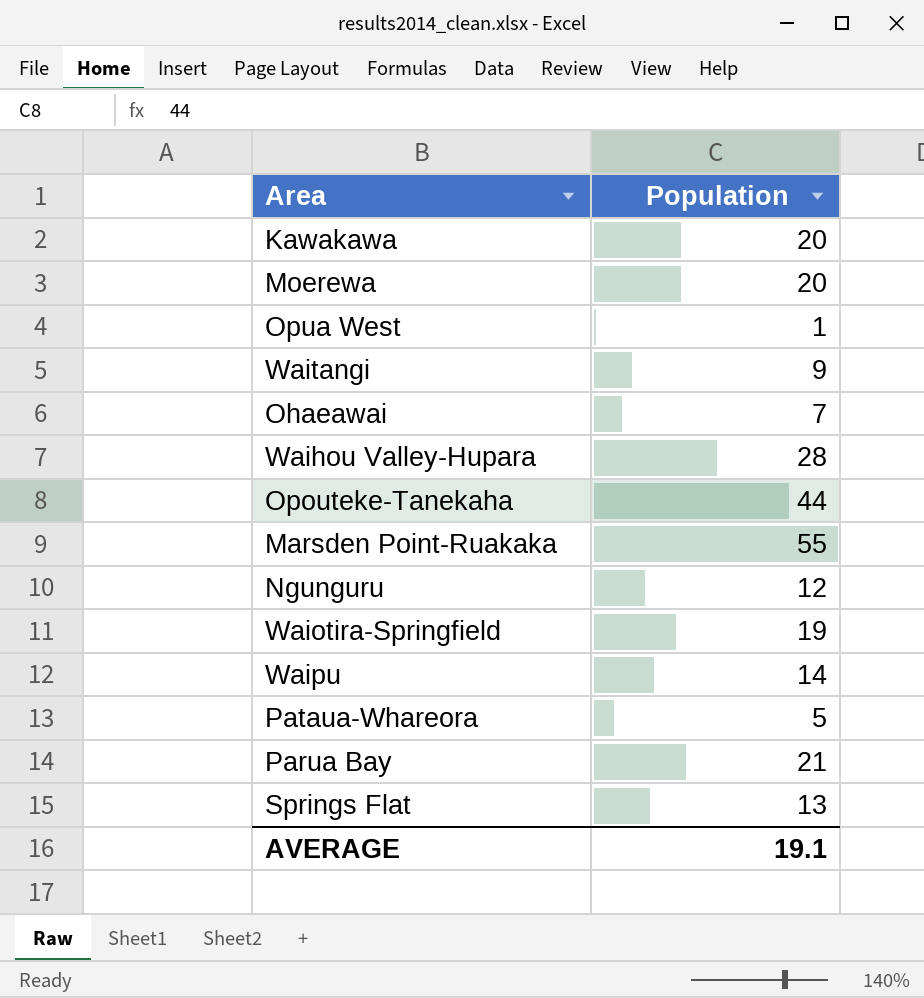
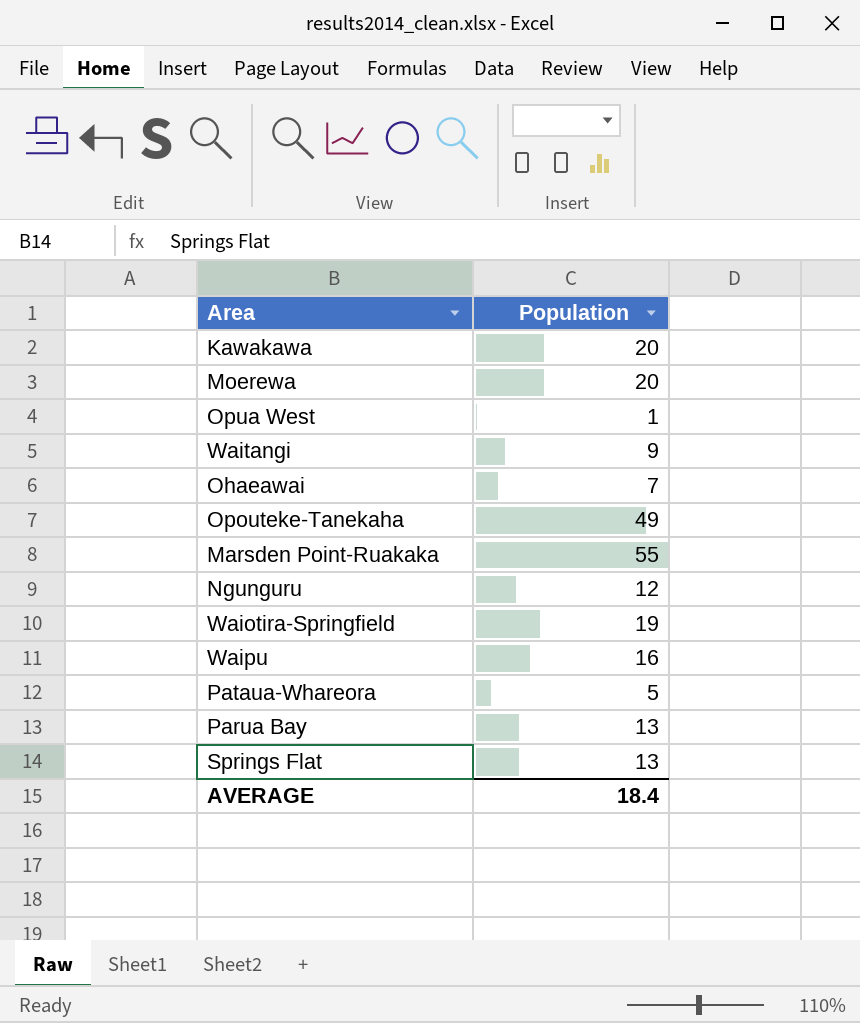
row Waihou Valley-Hupara: 28 -> none
Opouteke-Tanekaha | Population: 44 -> 49
Waipu | Population: 14 -> 16
Parua Bay | Population: 21 -> 13
AVERAGE | Population: 19.1 -> 18.4

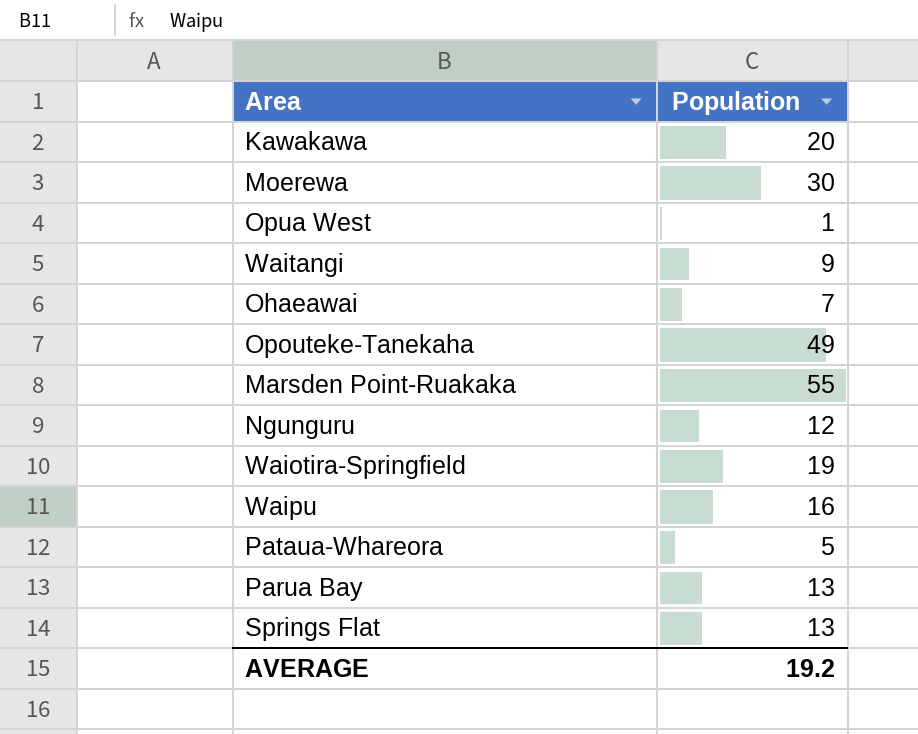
Moerewa | Population: 20 -> 30
AVERAGE | Population: 18.4 -> 19.2

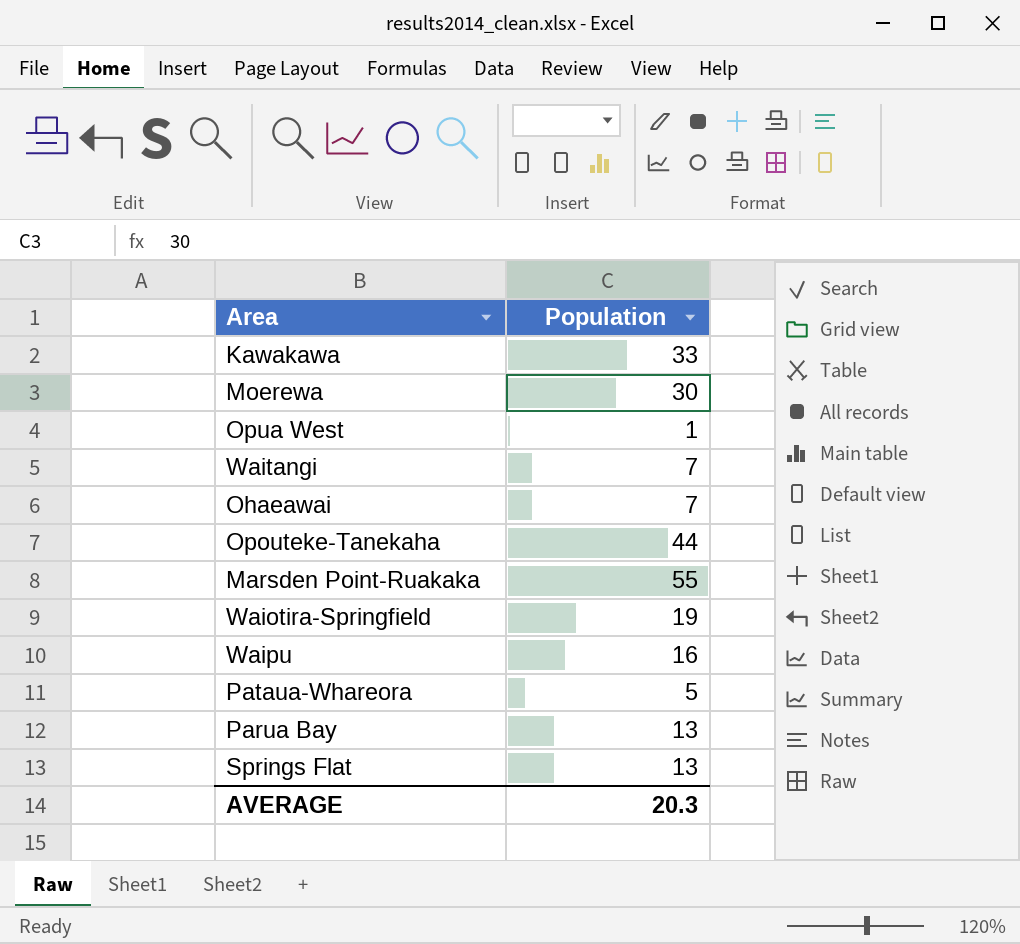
row Ngunguru: 12 -> none
Kawakawa | Population: 20 -> 33
Waitangi | Population: 9 -> 7
Opouteke-Tanekaha | Population: 49 -> 44
AVERAGE | Population: 19.2 -> 20.3

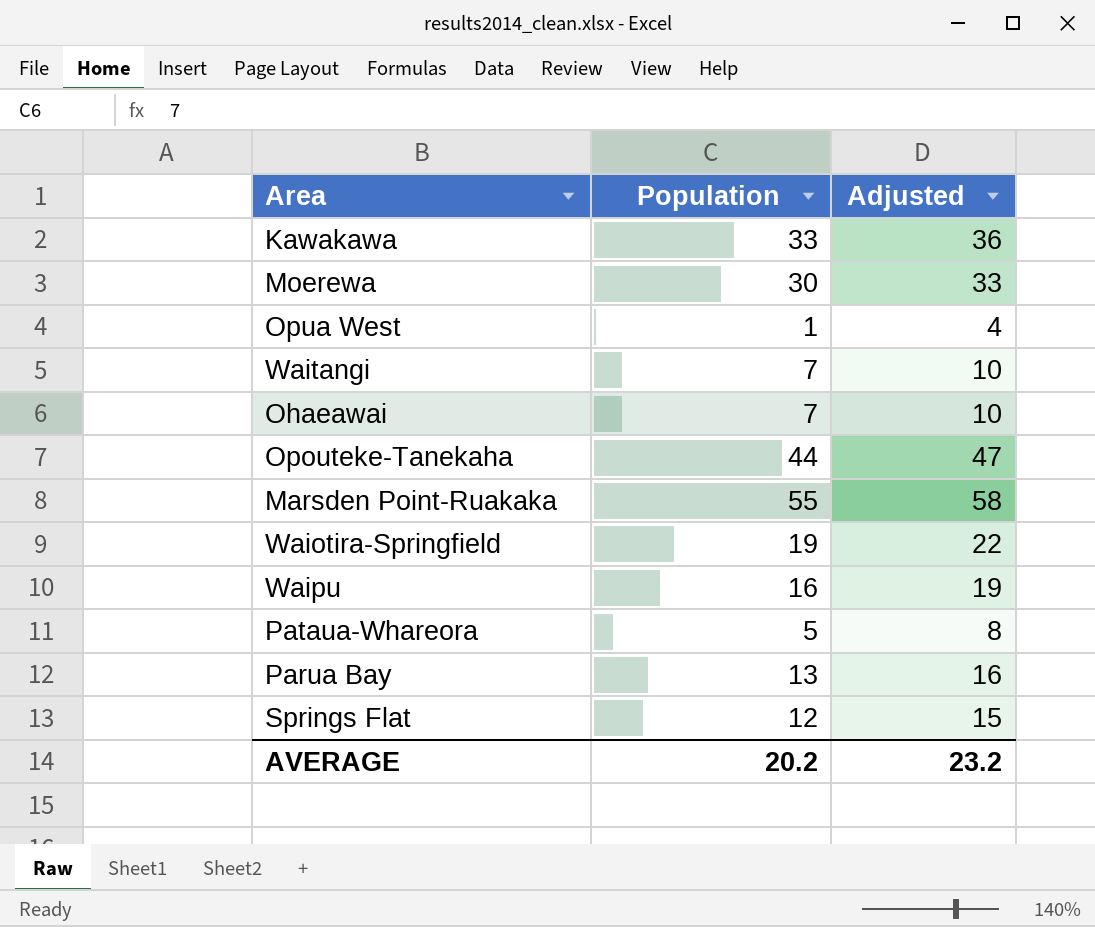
column Adjusted | formula: none -> [Population] + 3
Springs Flat | Population: 13 -> 12
AVERAGE | Population: 20.3 -> 20.2

